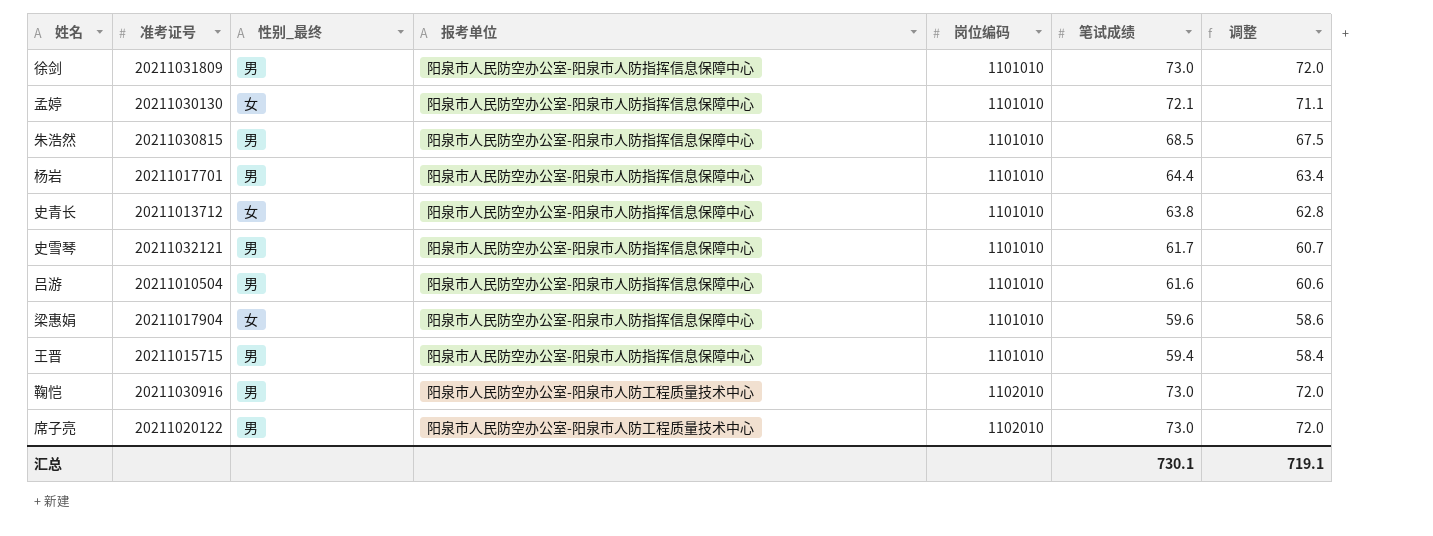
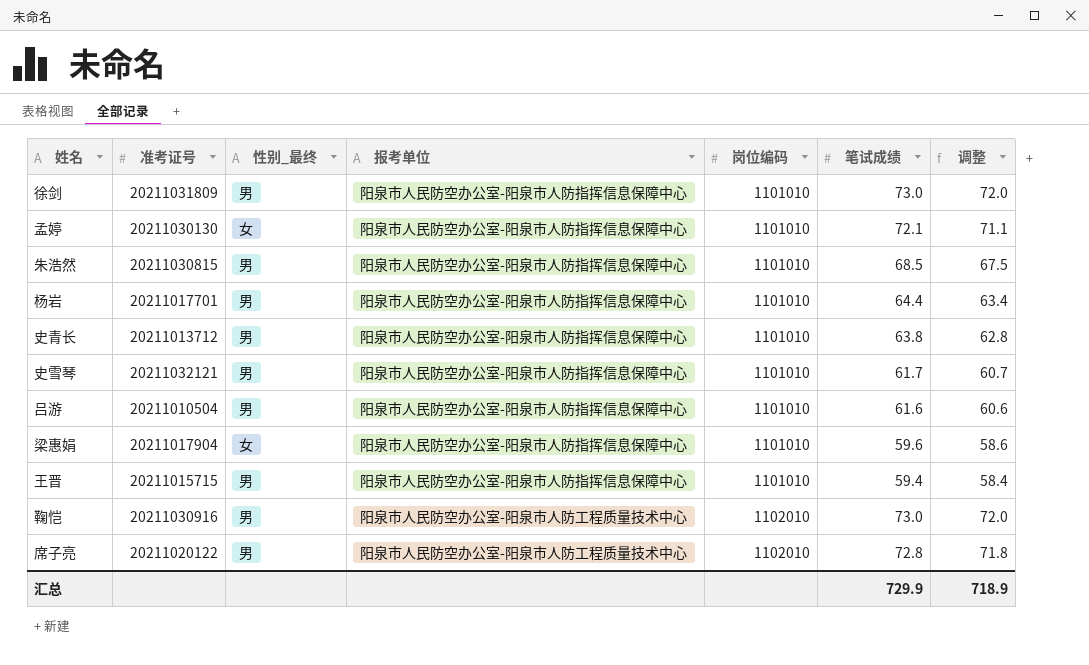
史青长 | 性别_最终: 女 -> 男
席子亮 | 笔试成绩: 73.0 -> 72.8
席子亮 | 调整: 72.0 -> 71.8
汇总 | 笔试成绩: 730.1 -> 729.9
汇总 | 调整: 719.1 -> 718.9

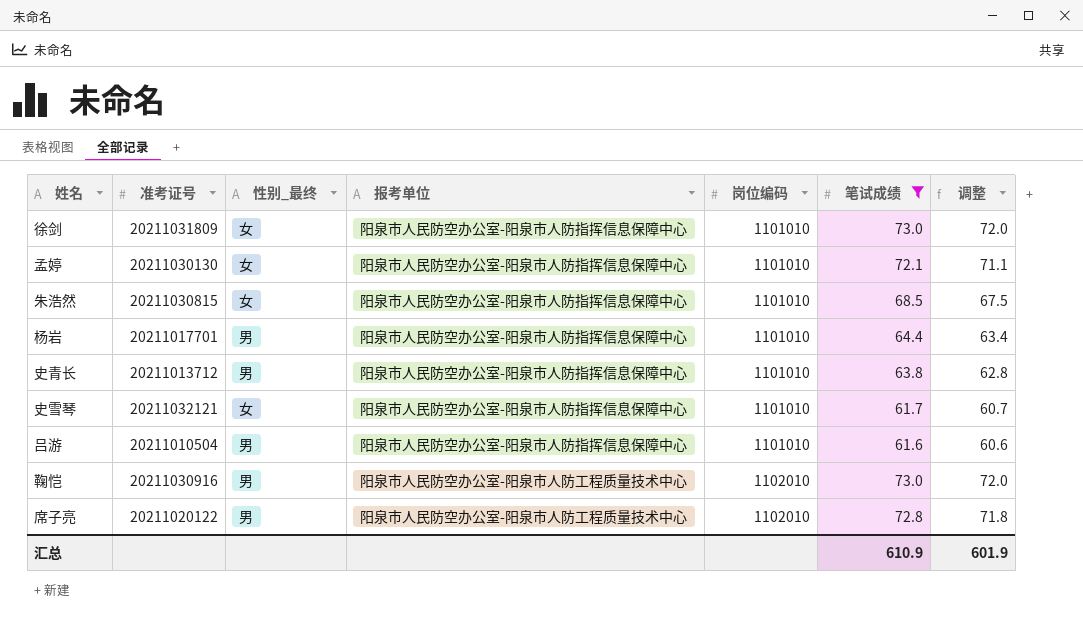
filter: none -> 笔试成绩 >= 61.6
徐剑 | 性别_最终: 男 -> 女
朱浩然 | 性别_最终: 男 -> 女
史雪琴 | 性别_最终: 男 -> 女
汇总 | 笔试成绩: 729.9 -> 610.9
汇总 | 调整: 718.9 -> 601.9

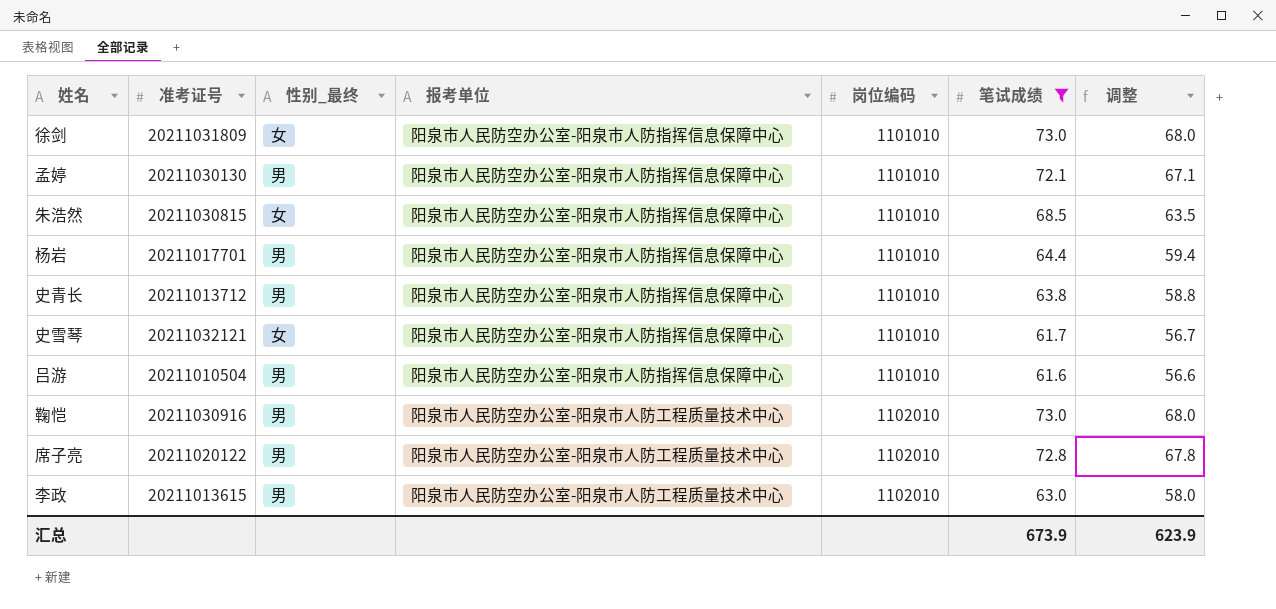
column 调整 | formula: [笔试成绩] - 1 -> [笔试成绩] - 5
孟婷 | 性别_最终: 女 -> 男
row 李政: none -> 20211013615 | 男 | 阳泉市人民防空办公室-阳泉市人防工程质量技术中心 | 1102010 | 63.0 | 58.0
汇总 | 笔试成绩: 610.9 -> 673.9
汇总 | 调整: 601.9 -> 623.9

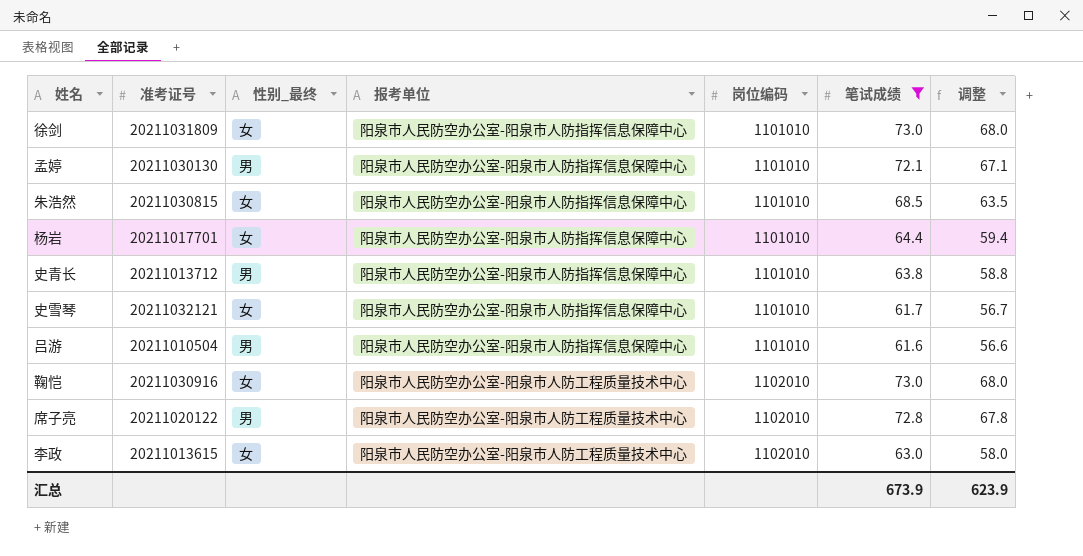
杨岩 | 性别_最终: 男 -> 女
鞠恺 | 性别_最终: 男 -> 女
李政 | 性别_最终: 男 -> 女

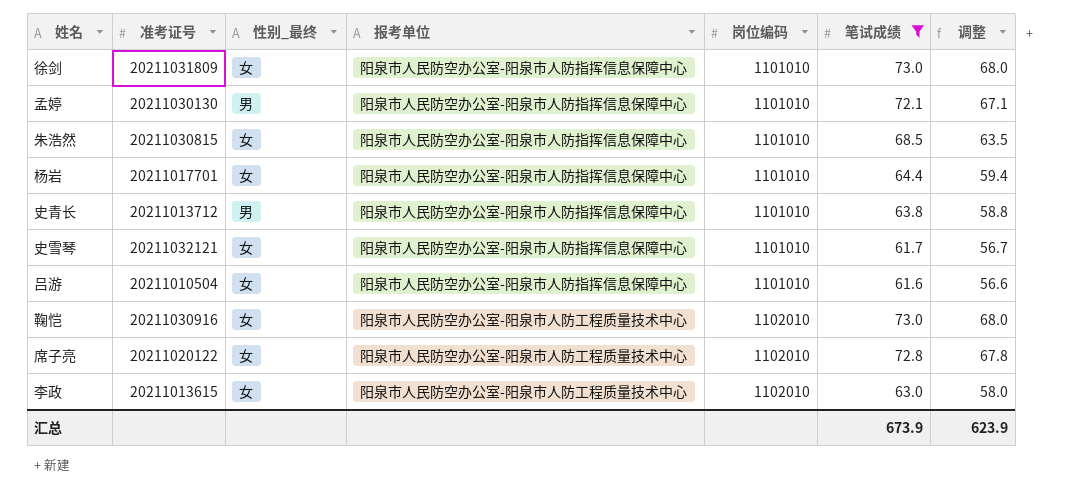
吕游 | 性别_最终: 男 -> 女
席子亮 | 性别_最终: 男 -> 女

